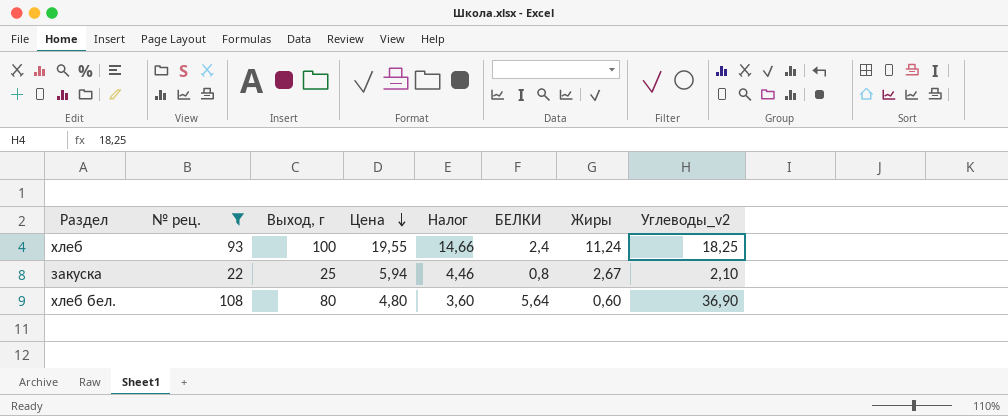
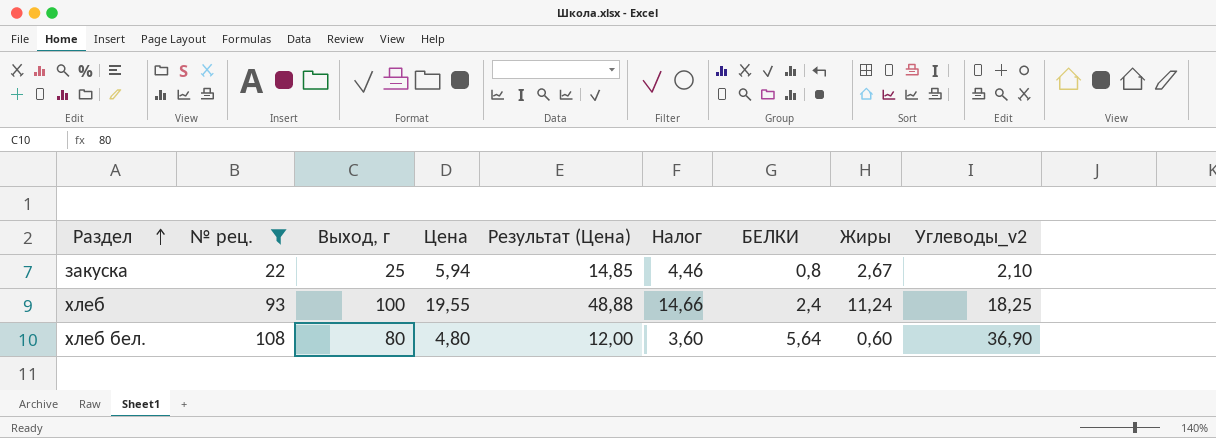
row order: Цена descending -> Раздел ascending
column Результат (Цена) | formula: none -> [Цена] * 2,5

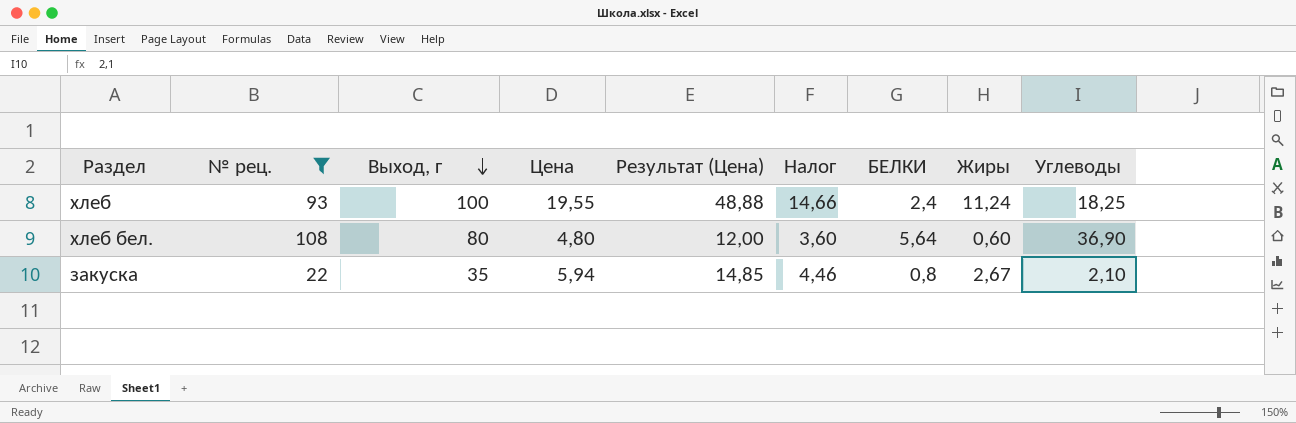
row order: Раздел ascending -> Выход, г descending
column name: Углеводы_v2 -> Углеводы
закуска | Выход, г: 25 -> 35

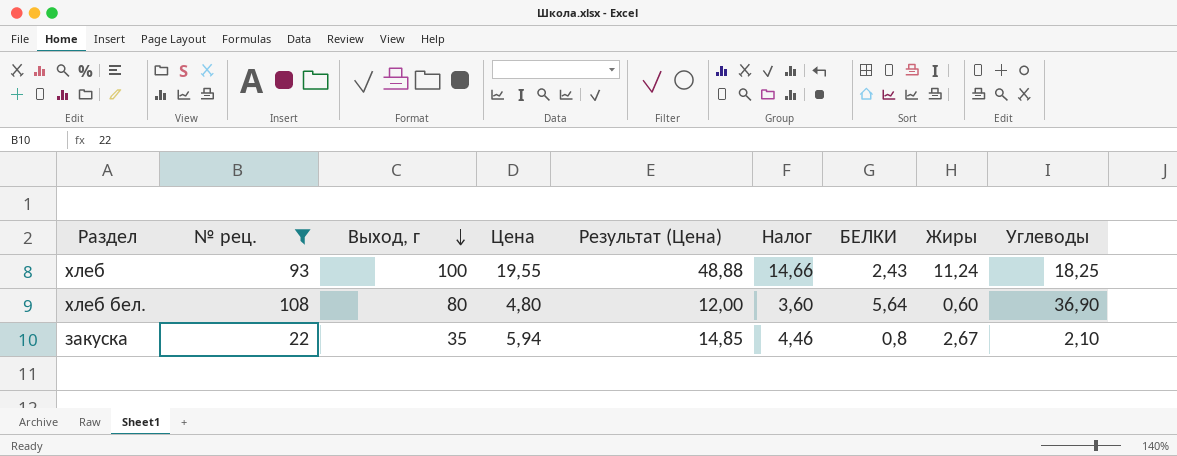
хлеб | БЕЛКИ: 2,4 -> 2,43

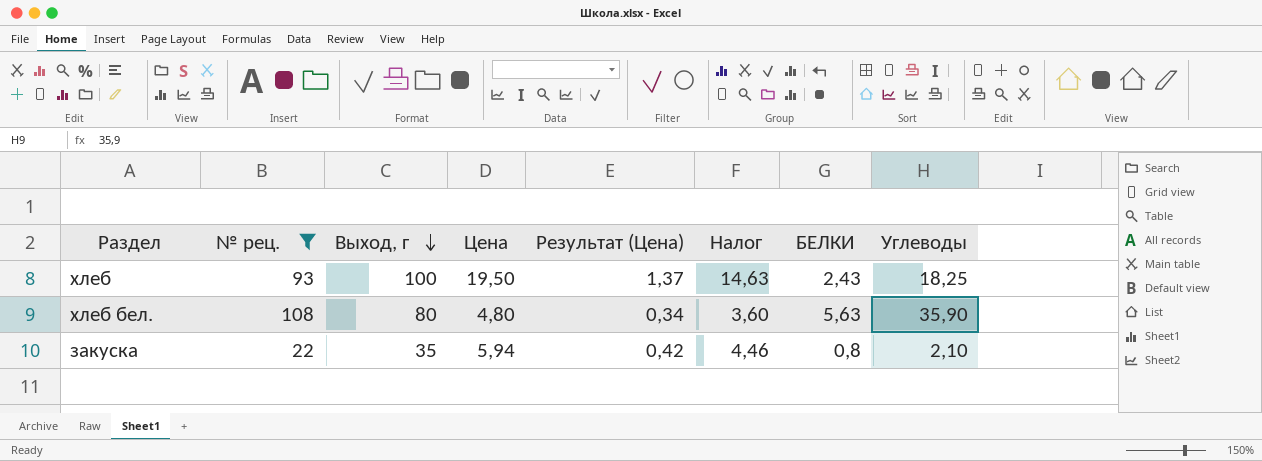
column Жиры | position: 8 -> none
column Результат (Цена) | formula: [Цена] * 2,5 -> [Цена] * 0,07
хлеб | Цена: 19,55 -> 19,50
хлеб | Налог: 14,66 -> 14,63
хлеб бел. | БЕЛКИ: 5,64 -> 5,63
хлеб бел. | Углеводы: 36,90 -> 35,90

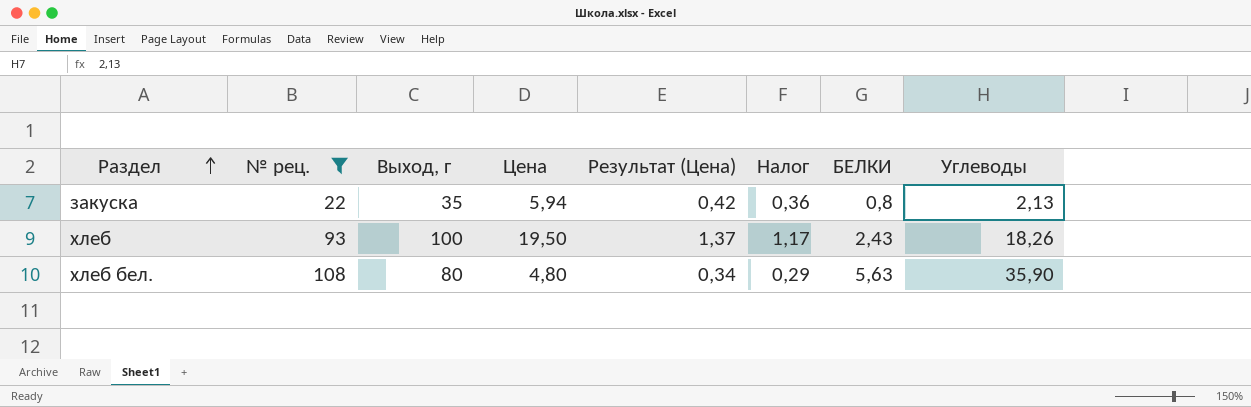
row order: Выход, г descending -> Раздел ascending
column Налог | formula: [Цена] * 0,75 -> [Цена] * 0,06
закуска | Углеводы: 2,10 -> 2,13
хлеб | Углеводы: 18,25 -> 18,26

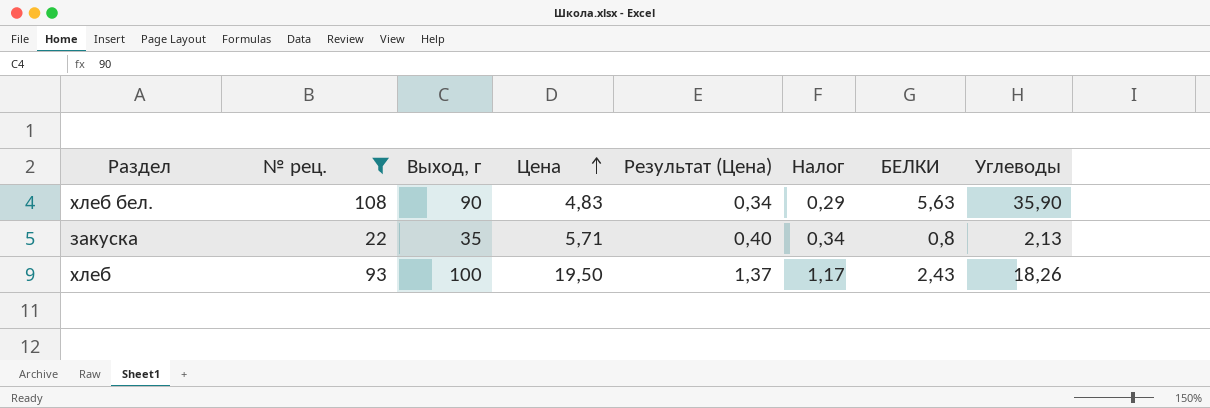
row order: Раздел ascending -> Цена ascending
хлеб бел. | Выход, г: 80 -> 90
хлеб бел. | Цена: 4,80 -> 4,83
закуска | Цена: 5,94 -> 5,71
закуска | Результат (Цена): 0,42 -> 0,40
закуска | Налог: 0,36 -> 0,34

